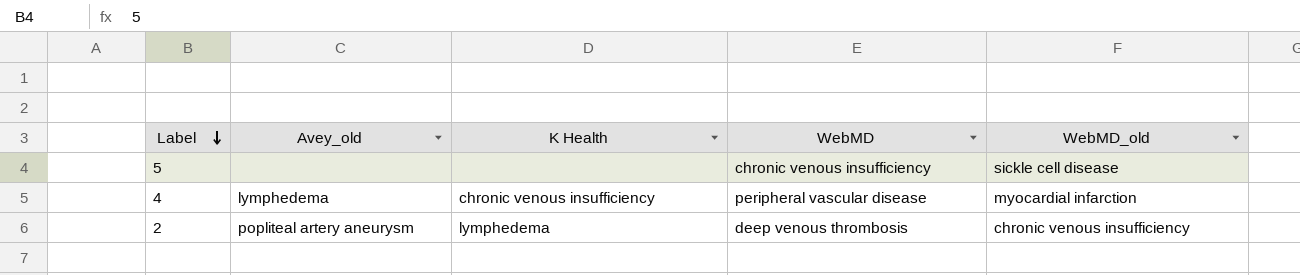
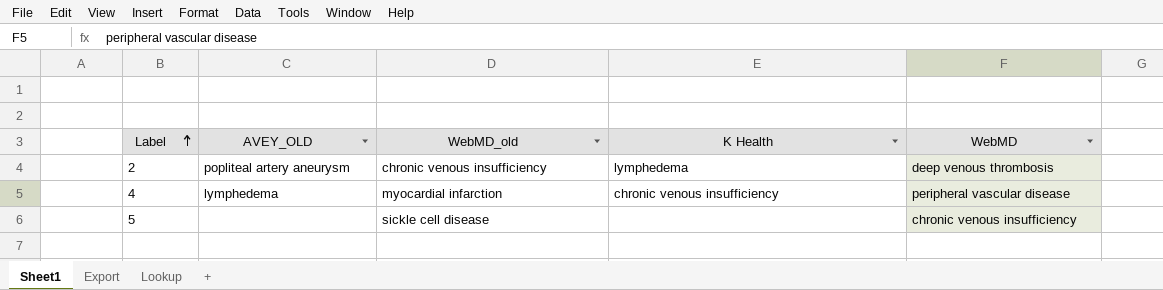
row order: Label descending -> Label ascending
column name: Avey_old -> AVEY_OLD
column WebMD_old | position: 5 -> 3

